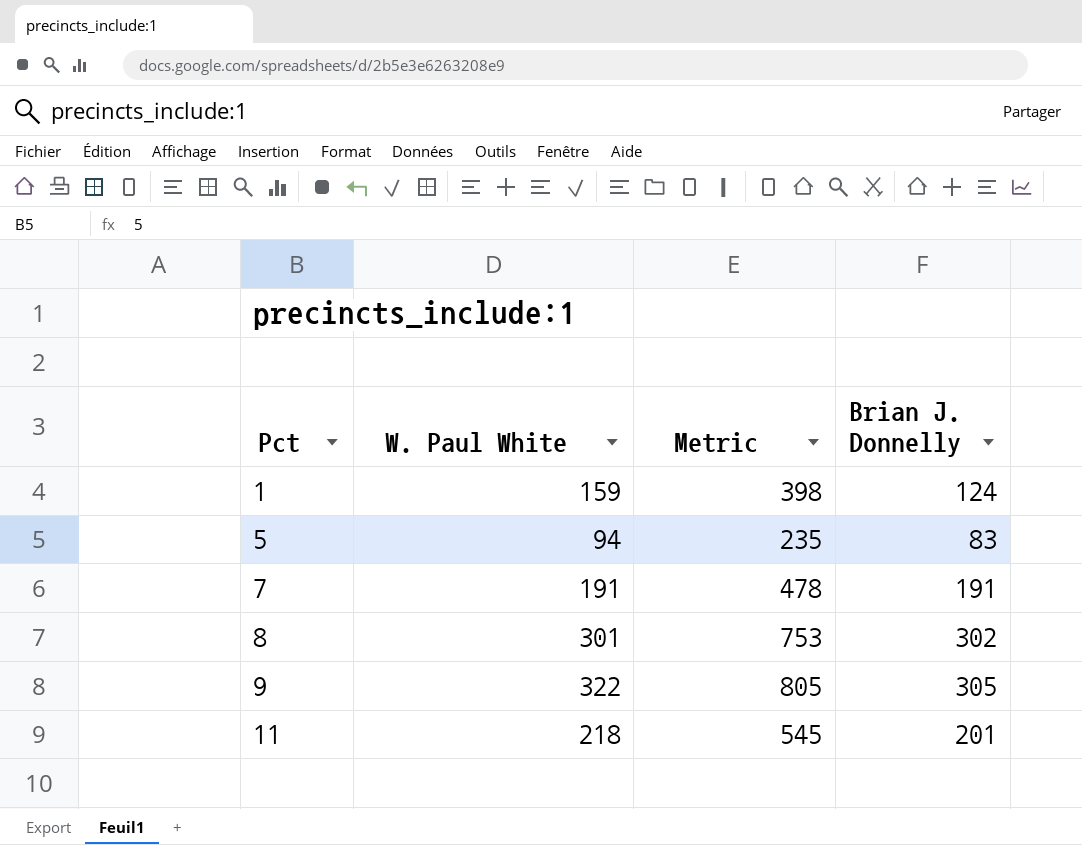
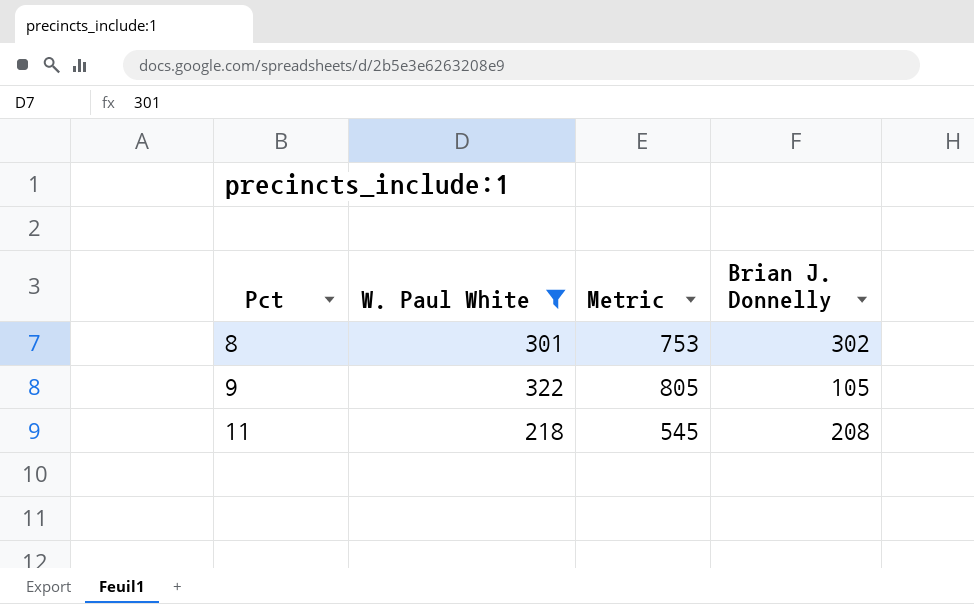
filter: none -> W. Paul White >= 218
9 | Brian J. Donnelly: 305 -> 105
11 | Brian J. Donnelly: 201 -> 208

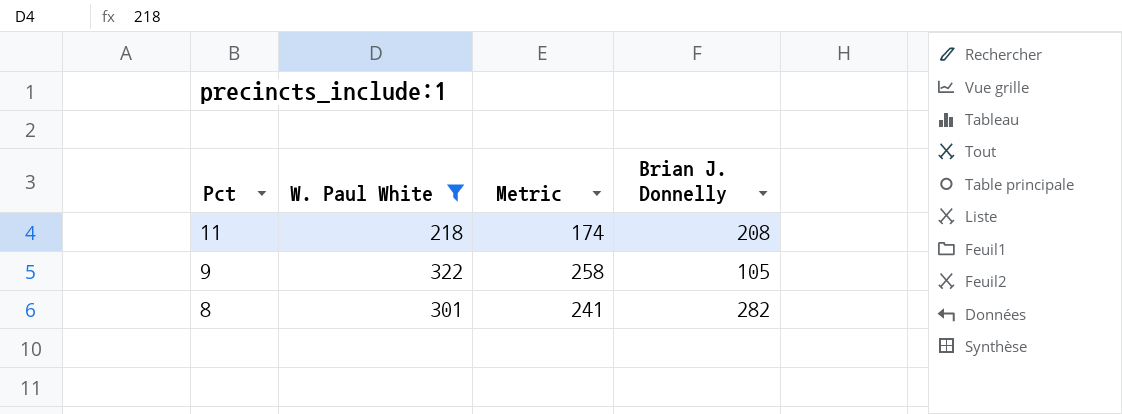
row order: Pct ascending -> Pct descending
column Metric | formula: [W. Paul White] * 2.5 -> [W. Paul White] * 0.8
8 | Brian J. Donnelly: 302 -> 282

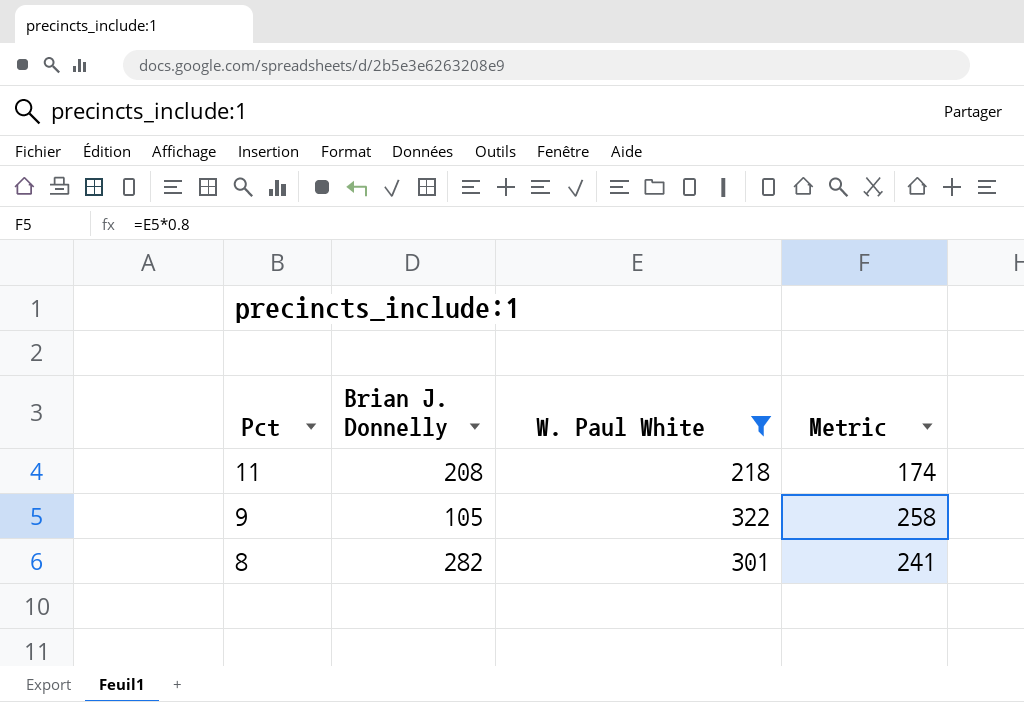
column Brian J. Donnelly | position: 4 -> 2

